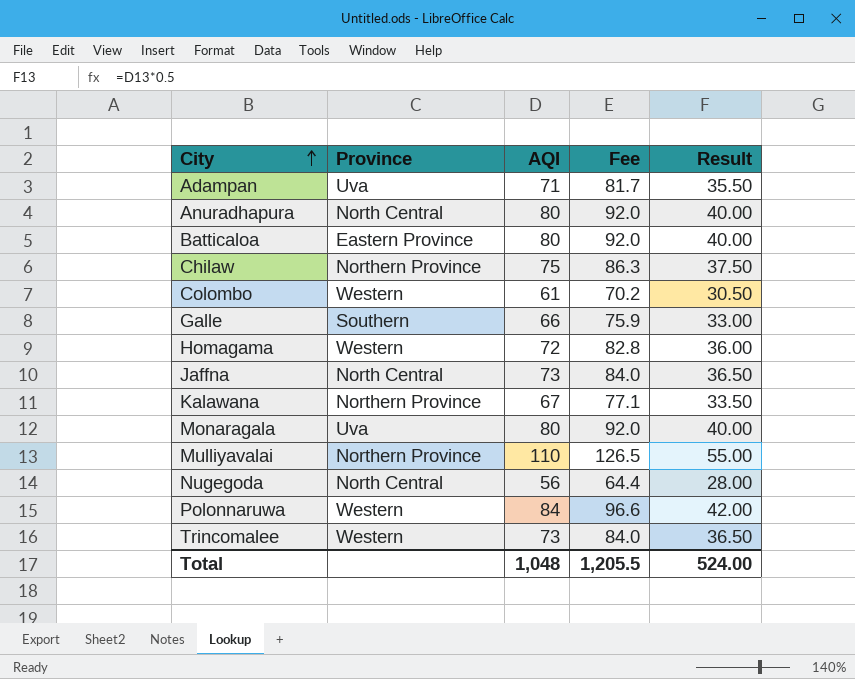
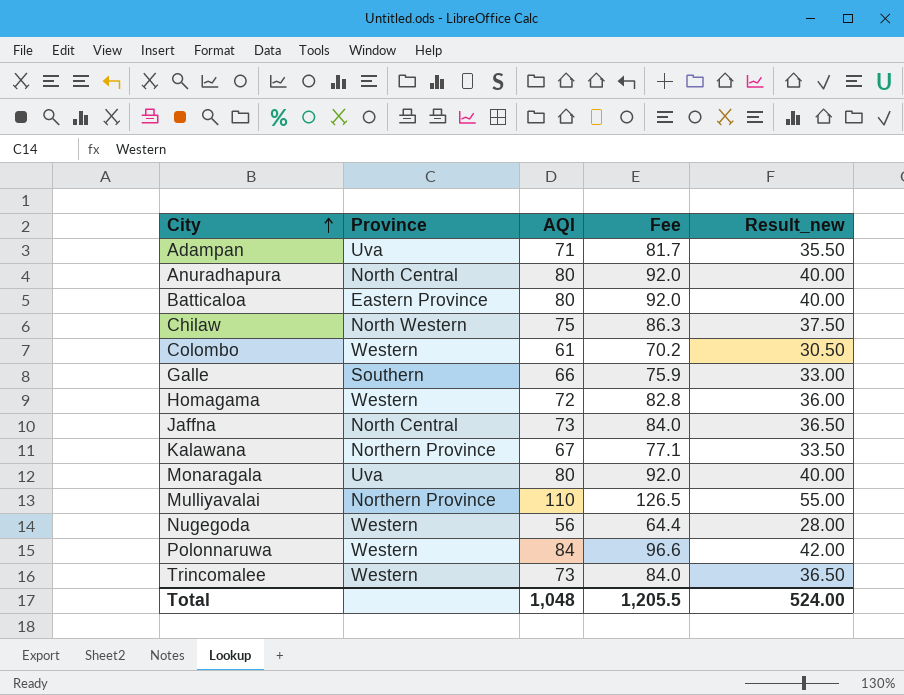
column name: Result -> Result_new
Chilaw | Province: Northern Province -> North Western
Nugegoda | Province: North Central -> Western

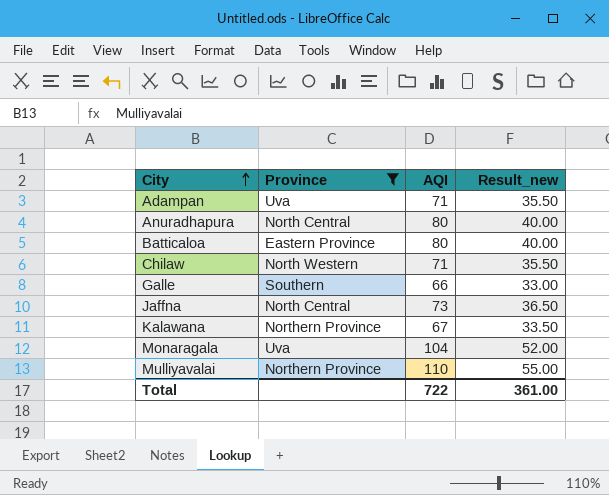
filter: none -> Province != Western
column Fee | formula: [AQI] * 1.15 -> none
Chilaw | AQI: 75 -> 71
Chilaw | Result_new: 37.50 -> 35.50
Monaragala | AQI: 80 -> 104
Monaragala | Result_new: 40.00 -> 52.00
Total | AQI: 1,048 -> 722
Total | Result_new: 524.00 -> 361.00

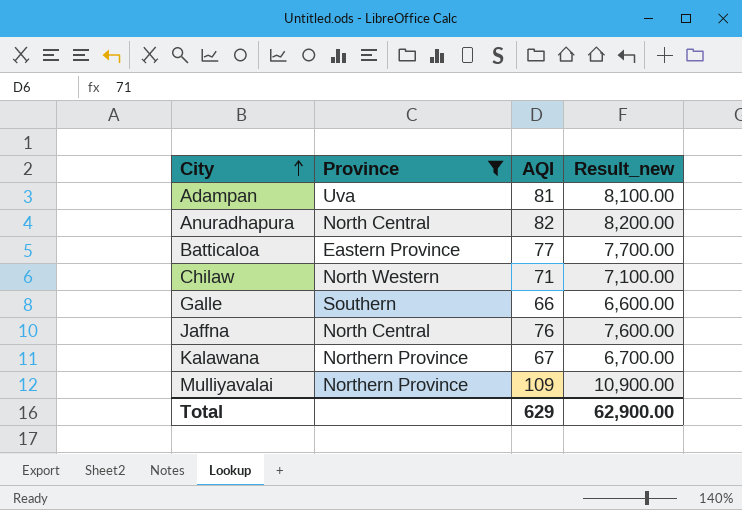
column Result_new | formula: [AQI] * 0.5 -> [AQI] * 100
row Monaragala: Uva | 104 | 52.00 -> none
Adampan | AQI: 71 -> 81
Anuradhapura | AQI: 80 -> 82
Batticaloa | AQI: 80 -> 77
Jaffna | AQI: 73 -> 76
Mulliyavalai | AQI: 110 -> 109
Total | AQI: 722 -> 629
Total | Result_new: 361.00 -> 62,900.00

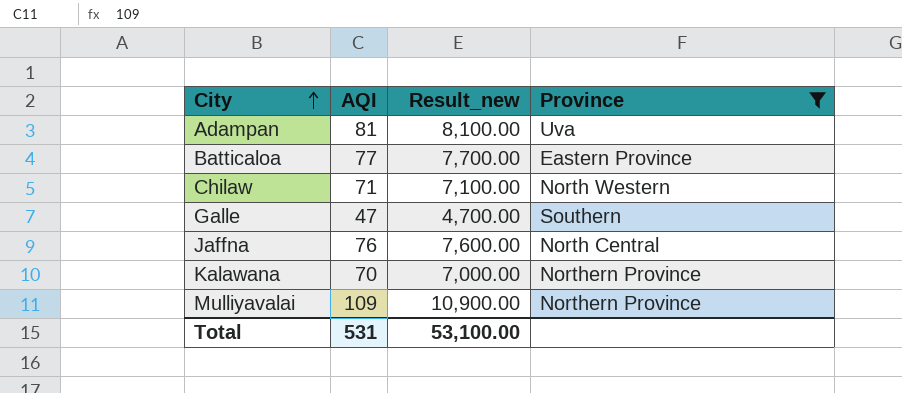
column Province | position: 2 -> 4
row Anuradhapura: North Central | 82 | 8,200.00 -> none
Galle | AQI: 66 -> 47
Galle | Result_new: 6,600.00 -> 4,700.00
Kalawana | AQI: 67 -> 70
Kalawana | Result_new: 6,700.00 -> 7,000.00
Total | AQI: 629 -> 531
Total | Result_new: 62,900.00 -> 53,100.00

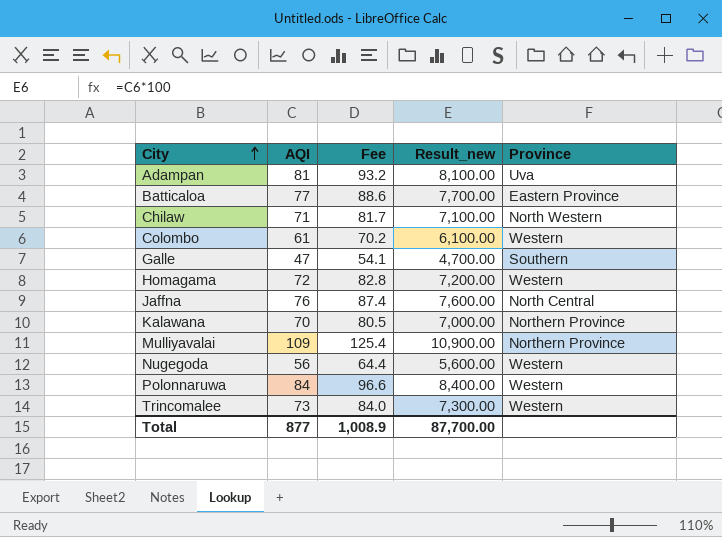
filter: Province != Western -> none
column Fee | formula: none -> [AQI] * 1.15
Total | AQI: 531 -> 877
Total | Result_new: 53,100.00 -> 87,700.00

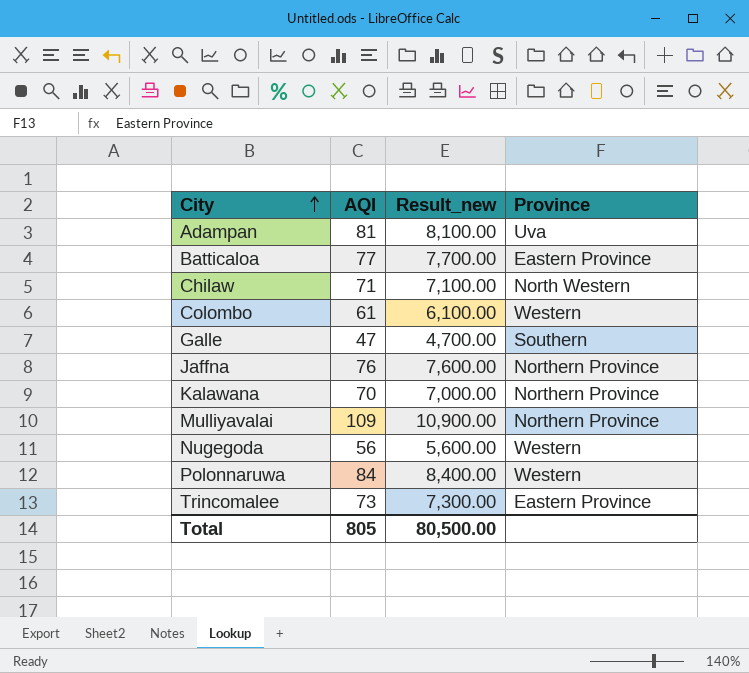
column Fee | formula: [AQI] * 1.15 -> none
row Homagama: 72 | 82.8 | 7,200.00 | Western -> none
Jaffna | Province: North Central -> Northern Province
Trincomalee | Province: Western -> Eastern Province
Total | AQI: 877 -> 805
Total | Result_new: 87,700.00 -> 80,500.00

